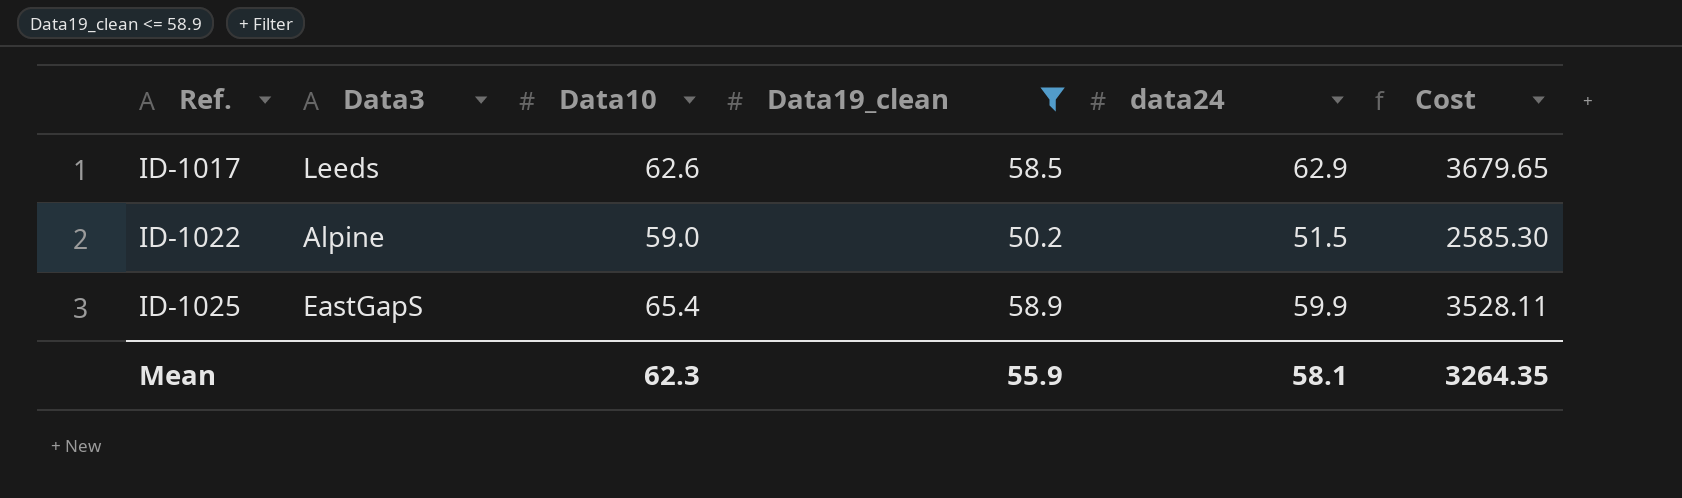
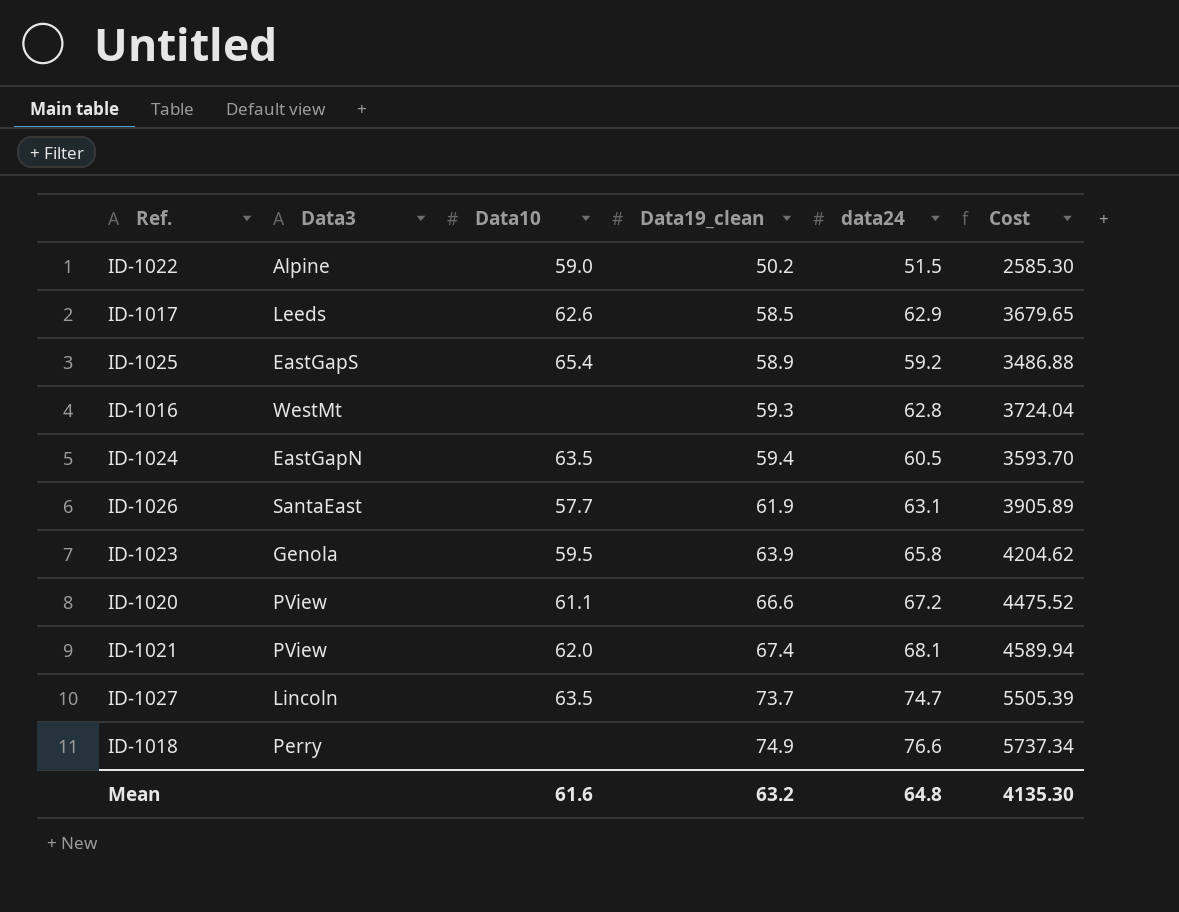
filter: Data19_clean <= 58.9 -> none
row order: Ref. ascending -> Data19_clean ascending
ID-1025 | data24: 59.9 -> 59.2
ID-1025 | Cost: 3528.11 -> 3486.88
Mean | Data10: 62.3 -> 61.6
Mean | Data19_clean: 55.9 -> 63.2
Mean | data24: 58.1 -> 64.8
Mean | Cost: 3264.35 -> 4135.30

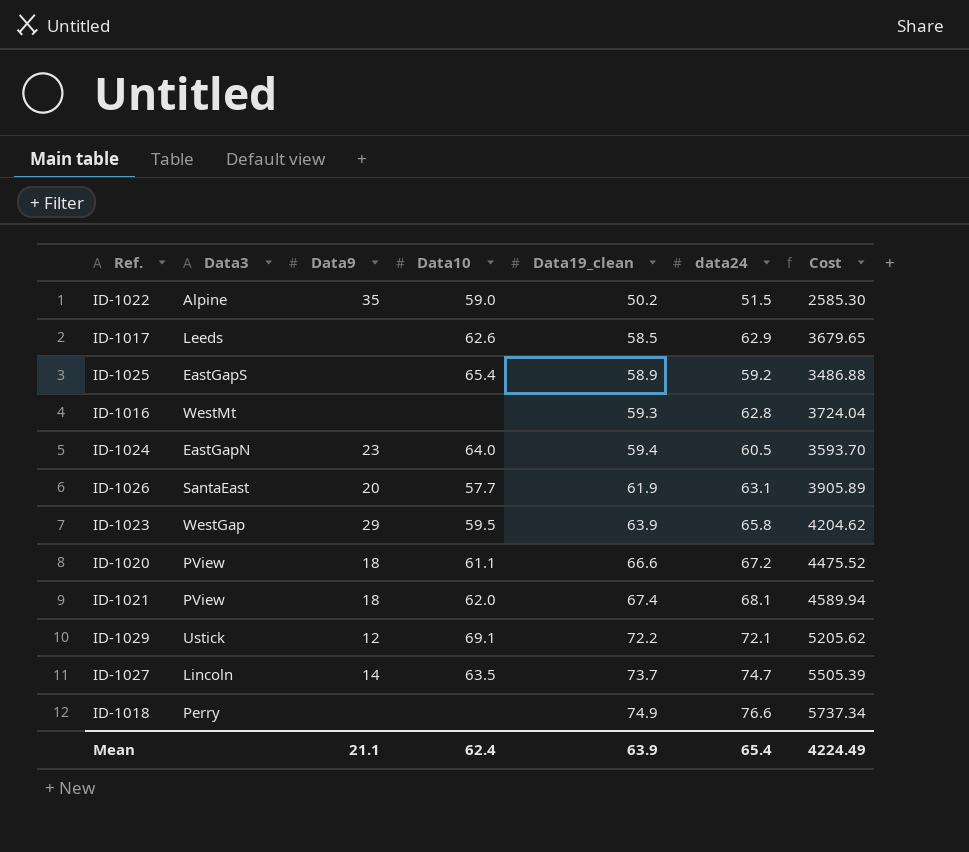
column Data9 | position: none -> 3
ID-1024 | Data10: 63.5 -> 64.0
ID-1023 | Data3: Genola -> WestGap
row ID-1029: none -> Ustick | 12 | 69.1 | 72.2 | 72.1 | 5205.62
Mean | Data10: 61.6 -> 62.4
Mean | Data19_clean: 63.2 -> 63.9
Mean | data24: 64.8 -> 65.4
Mean | Cost: 4135.30 -> 4224.49

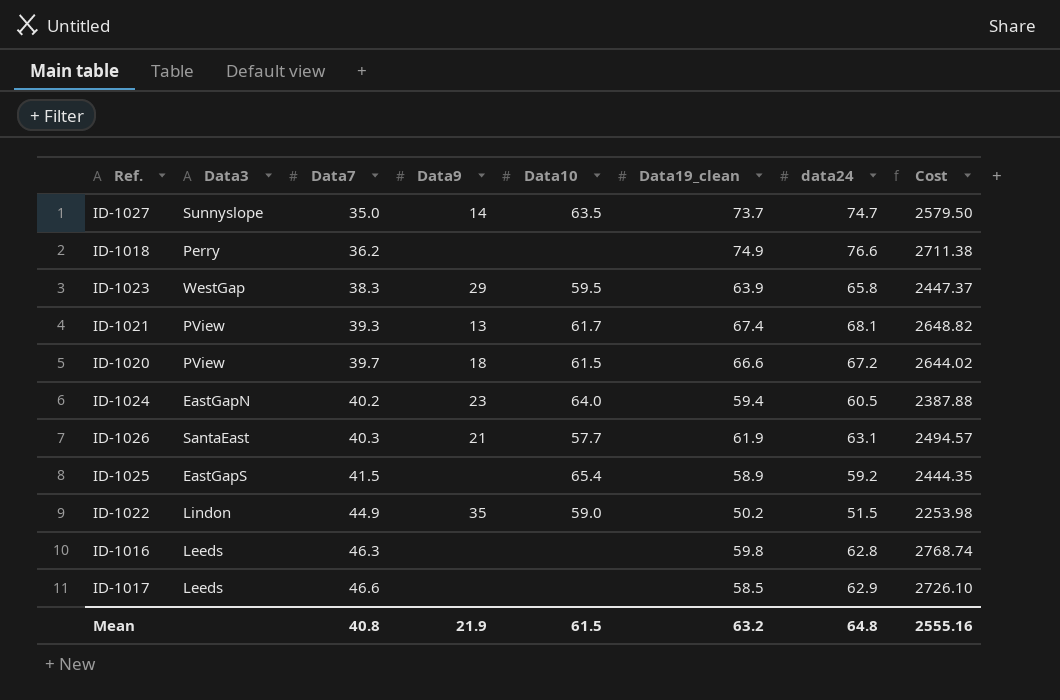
row order: Data19_clean ascending -> Data7 ascending
column Data7 | position: none -> 3
column Cost | formula: [Data19_clean] * [data24] -> [Data7] * [Data19_clean]
row ID-1029: Ustick | 12 | 69.1 | 72.2 | 72.1 | 5205.62 -> none
ID-1027 | Data3: Lincoln -> Sunnyslope
ID-1021 | Data9: 18 -> 13
ID-1021 | Data10: 62.0 -> 61.7
ID-1020 | Data10: 61.1 -> 61.5
ID-1026 | Data9: 20 -> 21
ID-1022 | Data3: Alpine -> Lindon
ID-1016 | Data3: WestMt -> Leeds
ID-1016 | Data19_clean: 59.3 -> 59.8
ID-1017 | Data10: 62.6 -> none
Mean | Data9: 21.1 -> 21.9
Mean | Data10: 62.4 -> 61.5
Mean | Data19_clean: 63.9 -> 63.2
Mean | data24: 65.4 -> 64.8
Mean | Cost: 4224.49 -> 2555.16

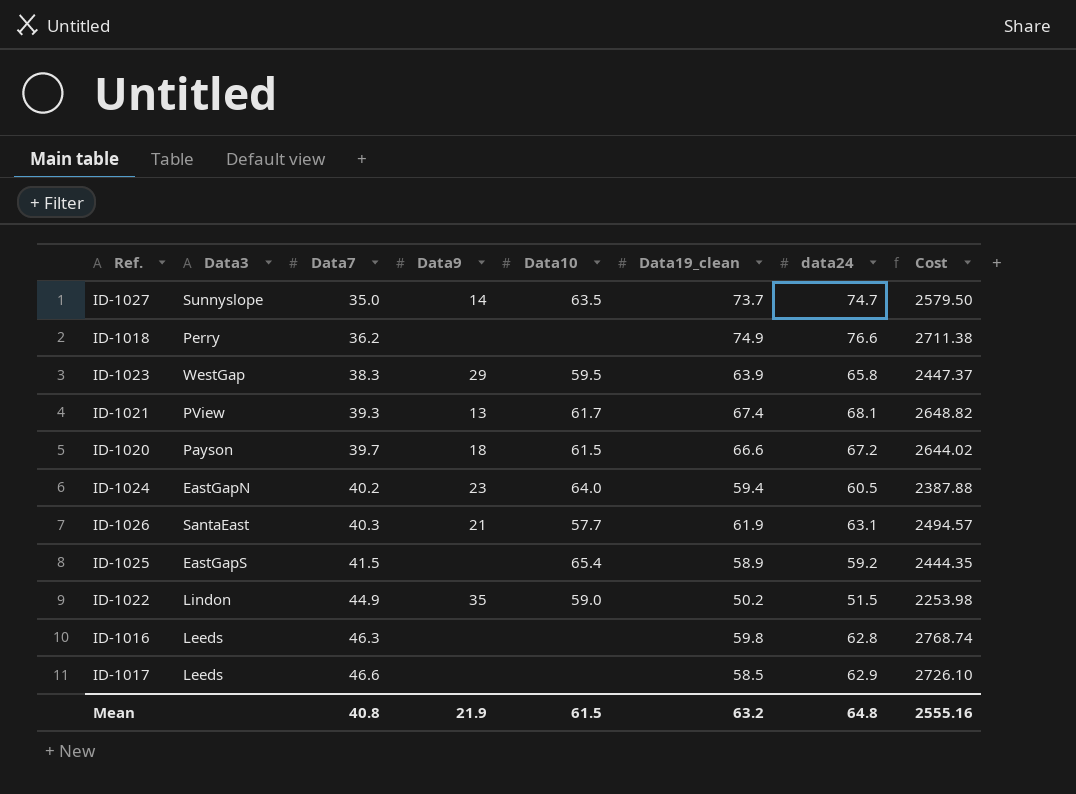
ID-1020 | Data3: PView -> Payson

